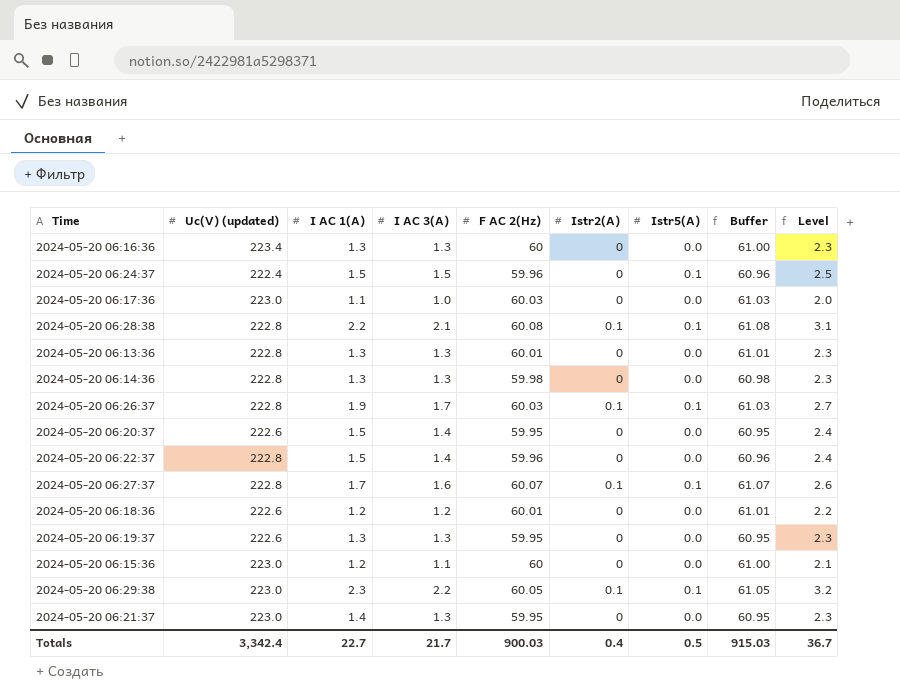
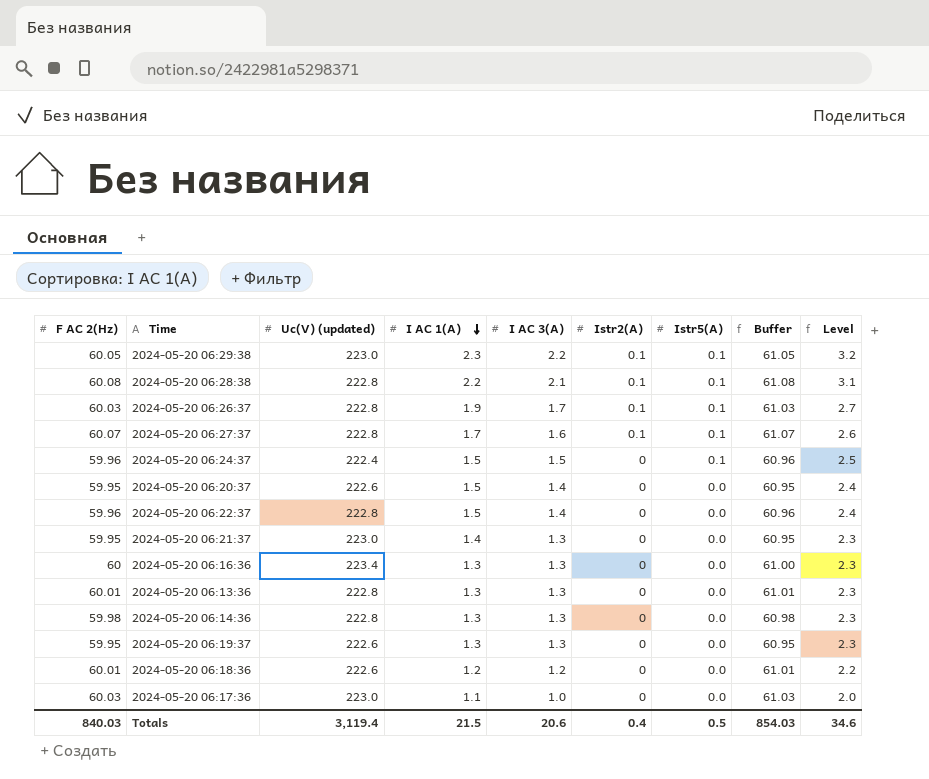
row order: none -> I AC 1(A) descending
column F AC 2(Hz) | position: 5 -> 1
row 2024-05-20 06:15:36: 223.0 | 1.2 | 1.1 | 60 | 0 | 0.0 | 61.00 | 2.1 -> none
Totals | F AC 2(Hz): 900.03 -> 840.03
Totals | Uc(V) (updated): 3,342.4 -> 3,119.4
Totals | I AC 1(A): 22.7 -> 21.5
Totals | I AC 3(A): 21.7 -> 20.6
Totals | Buffer: 915.03 -> 854.03
Totals | Level: 36.7 -> 34.6

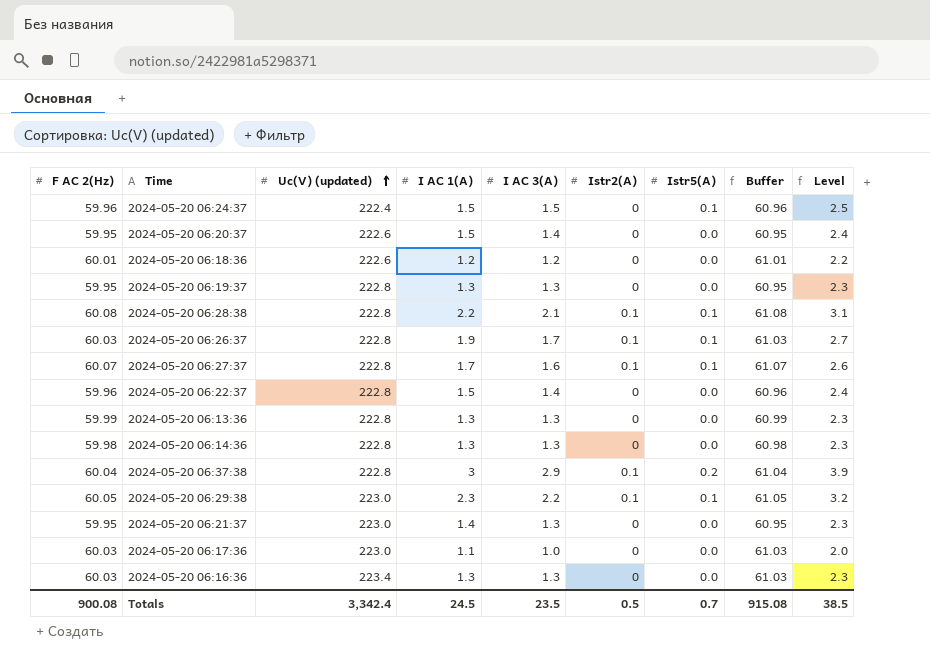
row order: I AC 1(A) descending -> Uc(V) (updated) ascending
2024-05-20 06:19:37 | Uc(V) (updated): 222.6 -> 222.8
2024-05-20 06:13:36 | F AC 2(Hz): 60.01 -> 59.99
2024-05-20 06:13:36 | Buffer: 61.01 -> 60.99
row 2024-05-20 06:37:38: none -> 60.04 | 222.8 | 3 | 2.9 | 0.1 | 0.2 | 61.04 | 3.9
2024-05-20 06:16:36 | F AC 2(Hz): 60 -> 60.03
2024-05-20 06:16:36 | Buffer: 61.00 -> 61.03
Totals | F AC 2(Hz): 840.03 -> 900.08
Totals | Uc(V) (updated): 3,119.4 -> 3,342.4
Totals | I AC 1(A): 21.5 -> 24.5
Totals | I AC 3(A): 20.6 -> 23.5
Totals | Istr2(A): 0.4 -> 0.5
Totals | Istr5(A): 0.5 -> 0.7
Totals | Buffer: 854.03 -> 915.08
Totals | Level: 34.6 -> 38.5

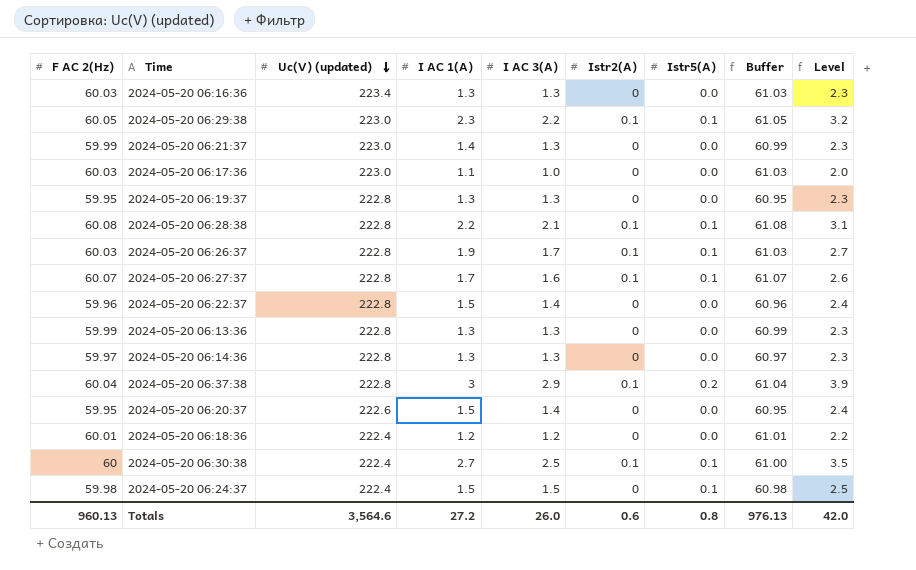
row order: Uc(V) (updated) ascending -> Uc(V) (updated) descending
2024-05-20 06:21:37 | F AC 2(Hz): 59.95 -> 59.99
2024-05-20 06:21:37 | Buffer: 60.95 -> 60.99
2024-05-20 06:14:36 | F AC 2(Hz): 59.98 -> 59.97
2024-05-20 06:14:36 | Buffer: 60.98 -> 60.97
2024-05-20 06:18:36 | Uc(V) (updated): 222.6 -> 222.4
row 2024-05-20 06:30:38: none -> 60 | 222.4 | 2.7 | 2.5 | 0.1 | 0.1 | 61.00 | 3.5
2024-05-20 06:24:37 | F AC 2(Hz): 59.96 -> 59.98
2024-05-20 06:24:37 | Buffer: 60.96 -> 60.98
Totals | F AC 2(Hz): 900.08 -> 960.13
Totals | Uc(V) (updated): 3,342.4 -> 3,564.6
Totals | I AC 1(A): 24.5 -> 27.2
Totals | I AC 3(A): 23.5 -> 26.0
Totals | Istr2(A): 0.5 -> 0.6
Totals | Istr5(A): 0.7 -> 0.8
Totals | Buffer: 915.08 -> 976.13
Totals | Level: 38.5 -> 42.0

